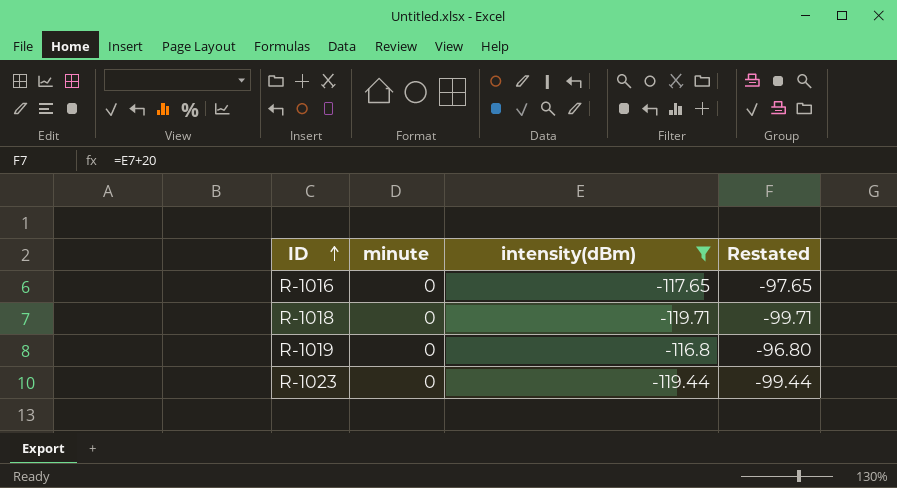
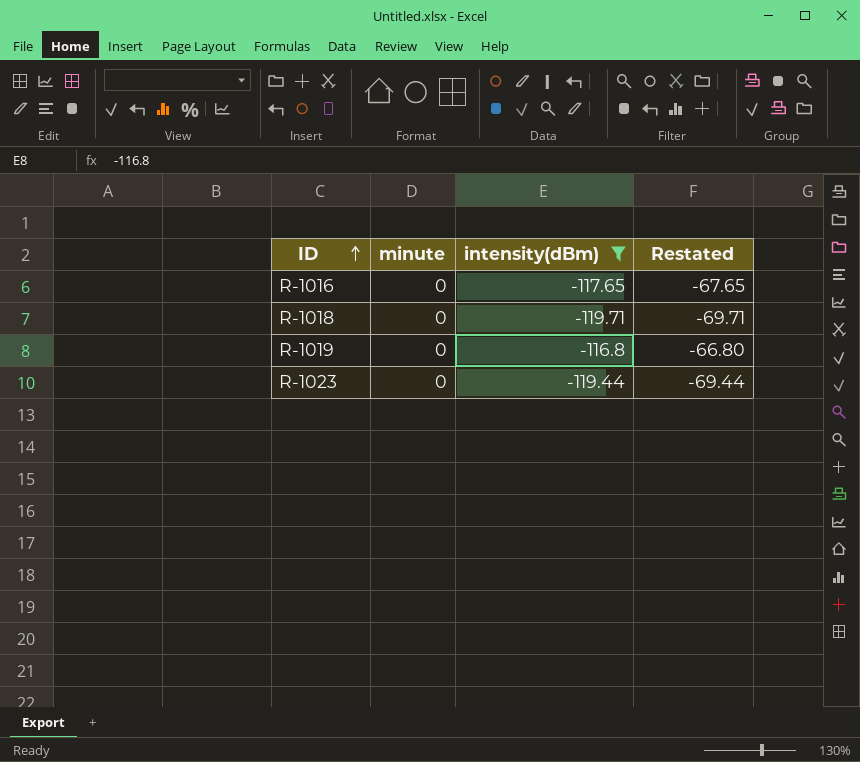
column Restated | formula: [intensity(dBm)] + 20 -> [intensity(dBm)] + 50

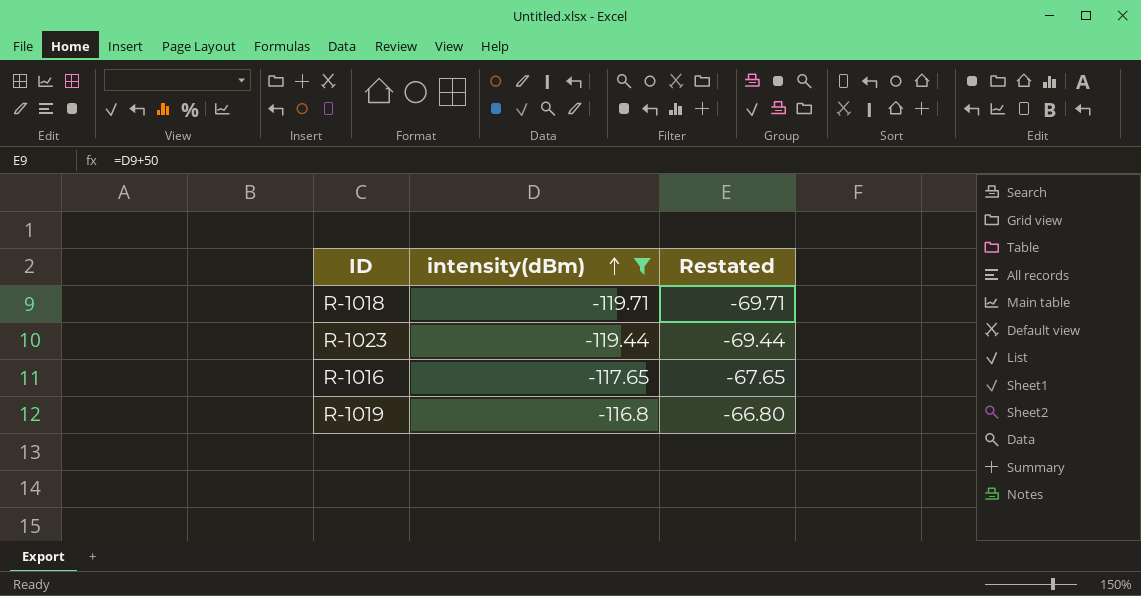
row order: ID ascending -> intensity(dBm) ascending
column minute | position: 2 -> none

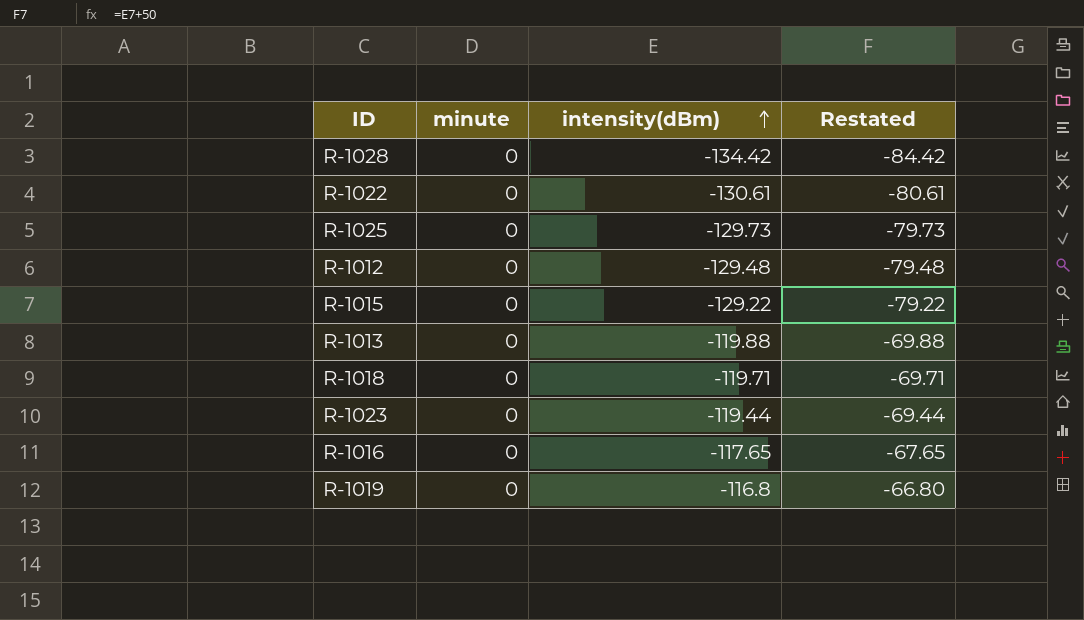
filter: intensity(dBm) >= -119.71 -> none
column minute | position: none -> 2

